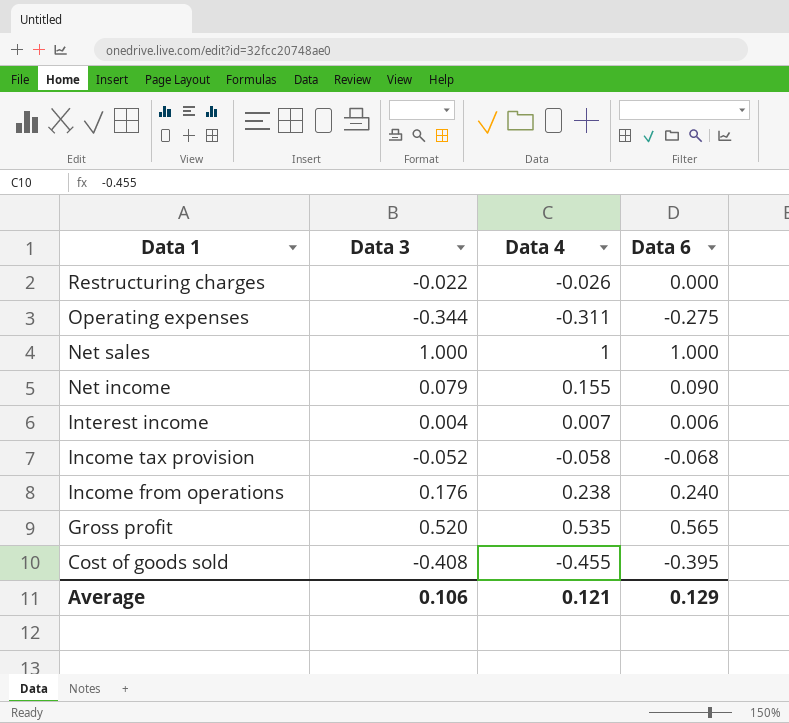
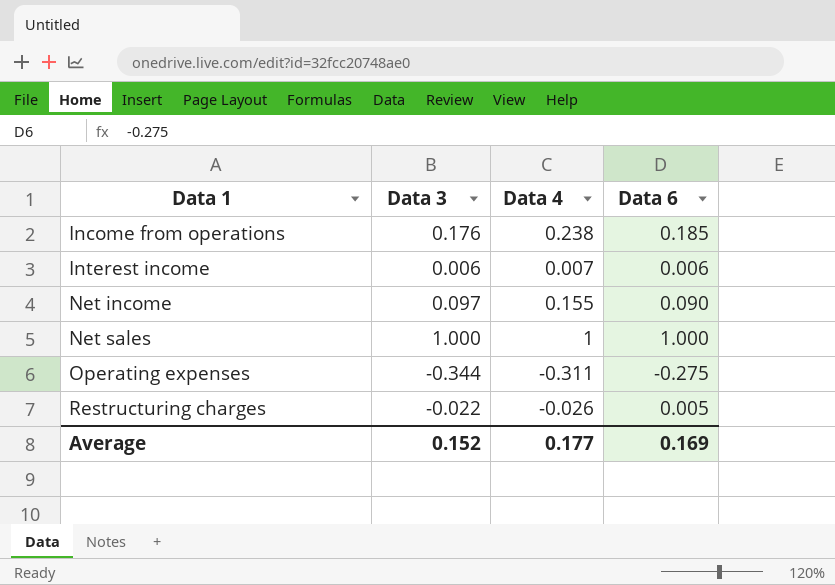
row order: Data 1 descending -> Data 1 ascending
row Income tax provision: -0.052 | -0.058 | -0.068 -> none
row Gross profit: 0.520 | 0.535 | 0.565 -> none
row Cost of goods sold: -0.408 | -0.455 | -0.395 -> none
Income from operations | Data 6: 0.240 -> 0.185
Interest income | Data 3: 0.004 -> 0.006
Net income | Data 3: 0.079 -> 0.097
Restructuring charges | Data 6: 0.000 -> 0.005
Average | Data 3: 0.106 -> 0.152
Average | Data 4: 0.121 -> 0.177
Average | Data 6: 0.129 -> 0.169

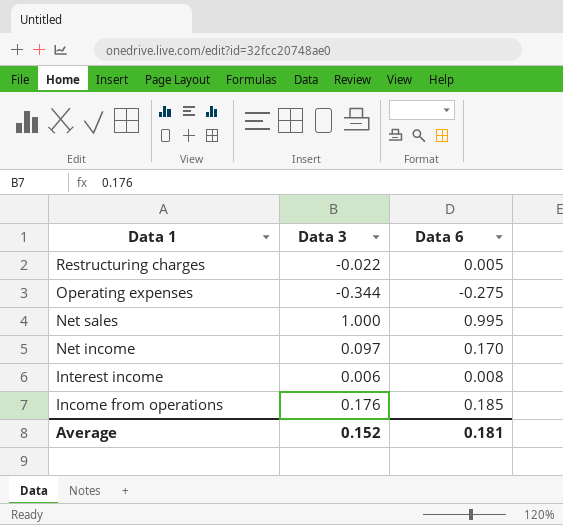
row order: Data 1 ascending -> Data 1 descending
column Data 4 | position: 3 -> none
Net sales | Data 6: 1.000 -> 0.995
Net income | Data 6: 0.090 -> 0.170
Interest income | Data 6: 0.006 -> 0.008
Average | Data 6: 0.169 -> 0.181

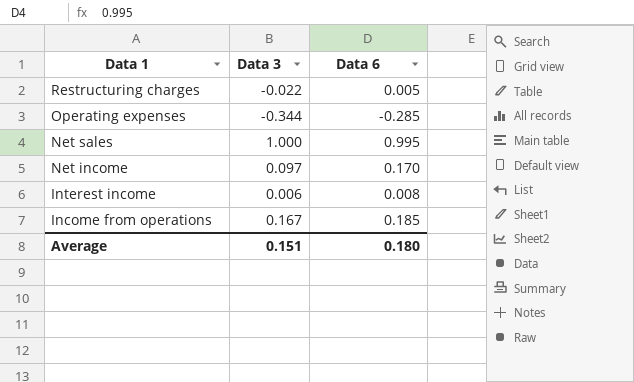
Operating expenses | Data 6: -0.275 -> -0.285
Income from operations | Data 3: 0.176 -> 0.167
Average | Data 3: 0.152 -> 0.151
Average | Data 6: 0.181 -> 0.180

